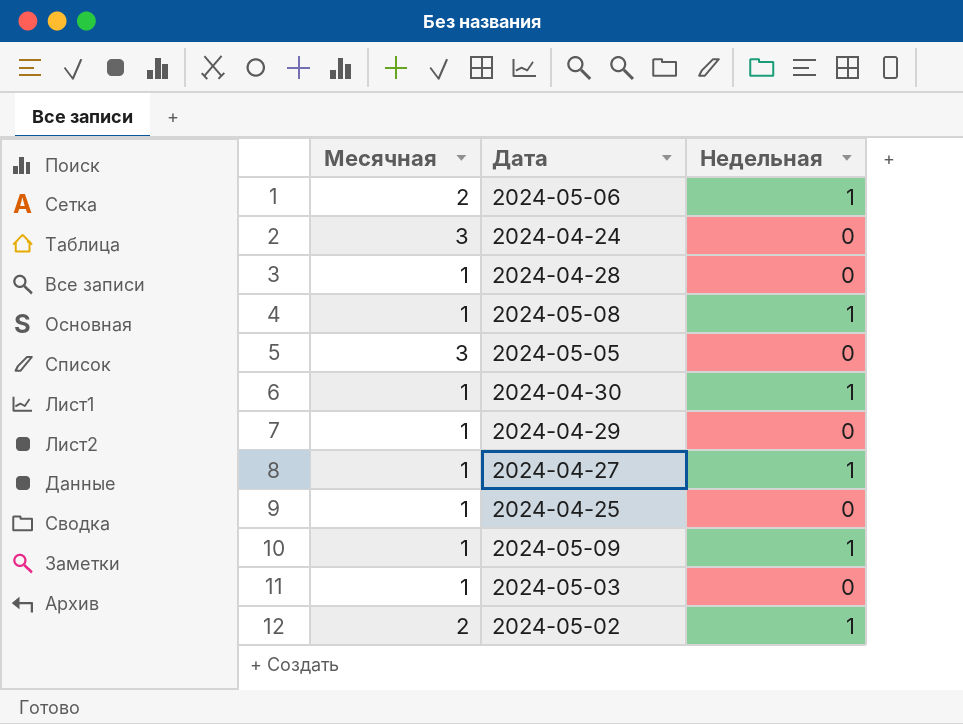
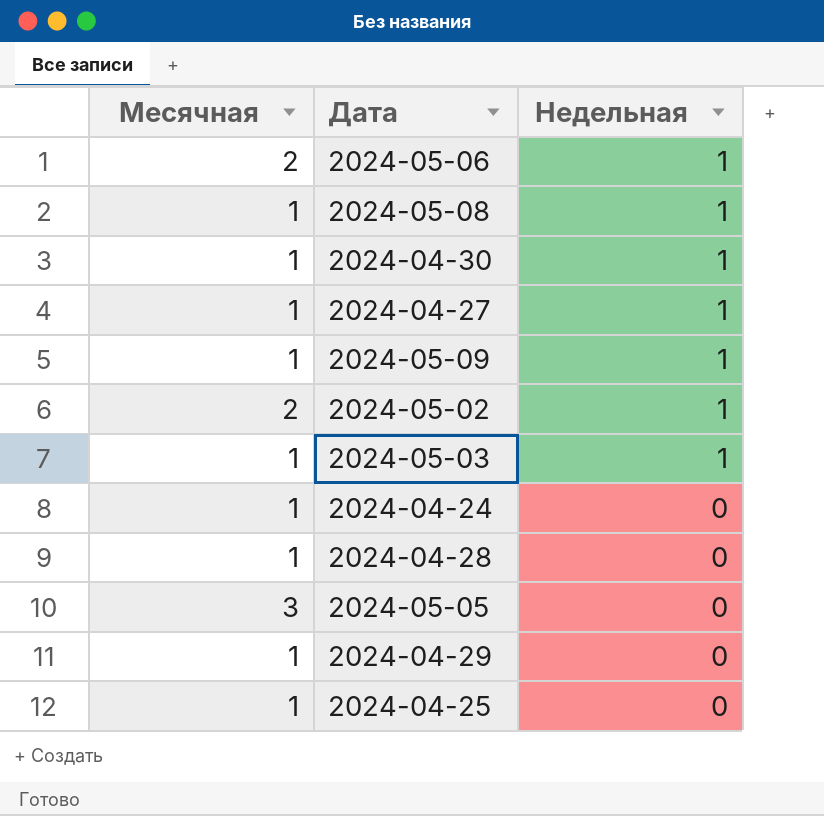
row order: none -> Недельная descending
2024-05-03 | Недельная: 0 -> 1
2024-04-24 | Месячная: 3 -> 1

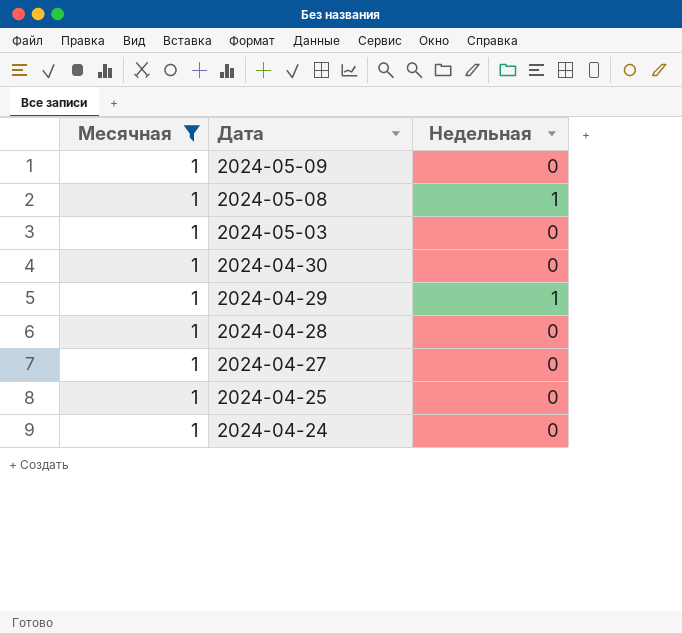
filter: none -> Месячная = 1
row order: Недельная descending -> Дата descending
2024-05-09 | Недельная: 1 -> 0
2024-05-03 | Недельная: 1 -> 0
2024-04-30 | Недельная: 1 -> 0
2024-04-29 | Недельная: 0 -> 1
2024-04-27 | Недельная: 1 -> 0

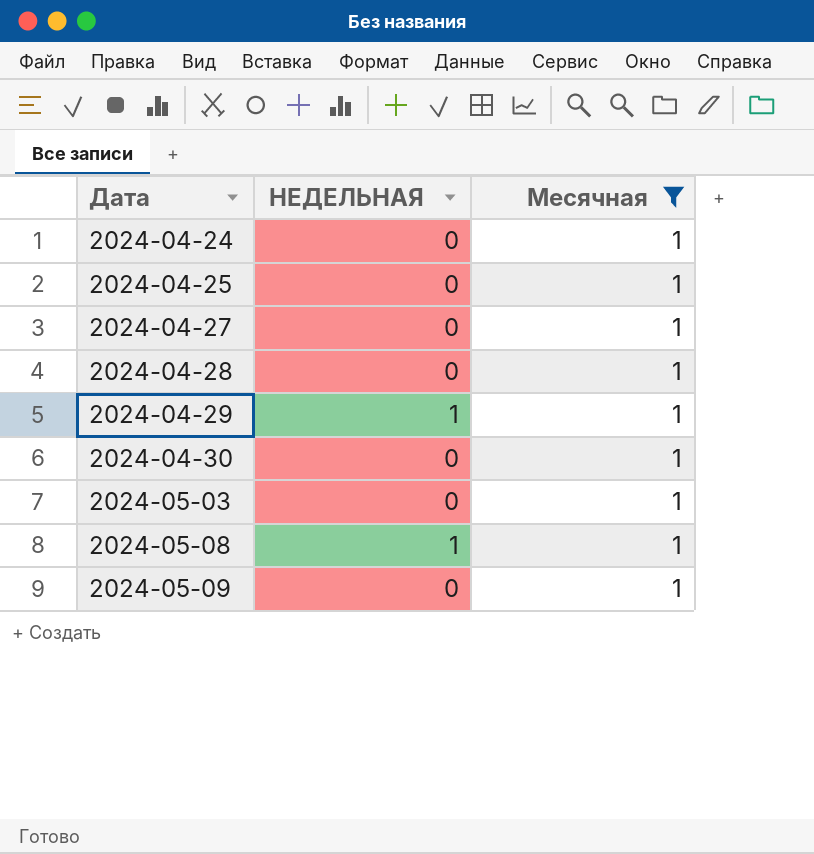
row order: Дата descending -> Дата ascending
column name: Недельная -> НЕДЕЛЬНАЯ
column Месячная | position: 1 -> 3

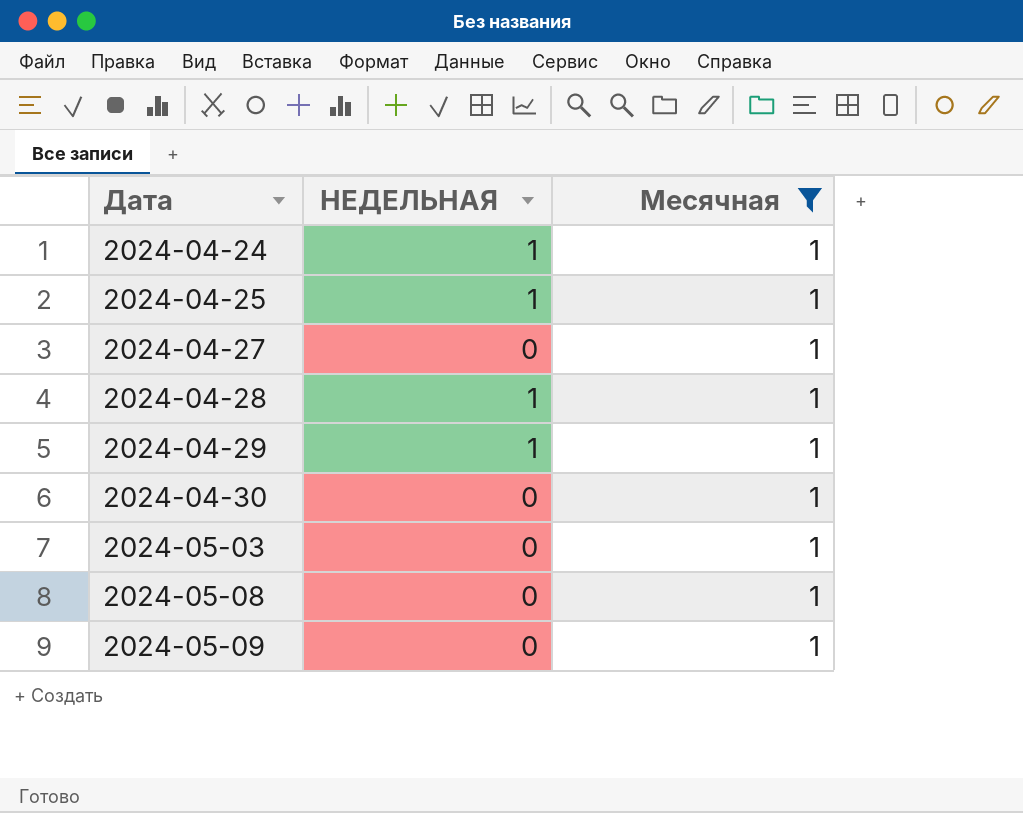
2024-04-24 | НЕДЕЛЬНАЯ: 0 -> 1
2024-04-25 | НЕДЕЛЬНАЯ: 0 -> 1
2024-04-28 | НЕДЕЛЬНАЯ: 0 -> 1
2024-05-08 | НЕДЕЛЬНАЯ: 1 -> 0

